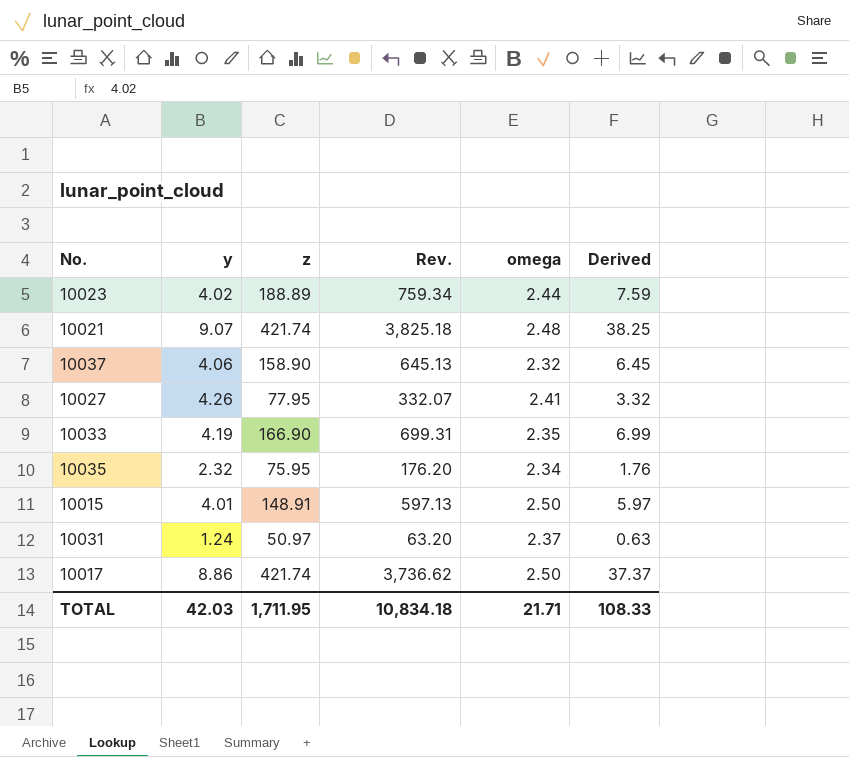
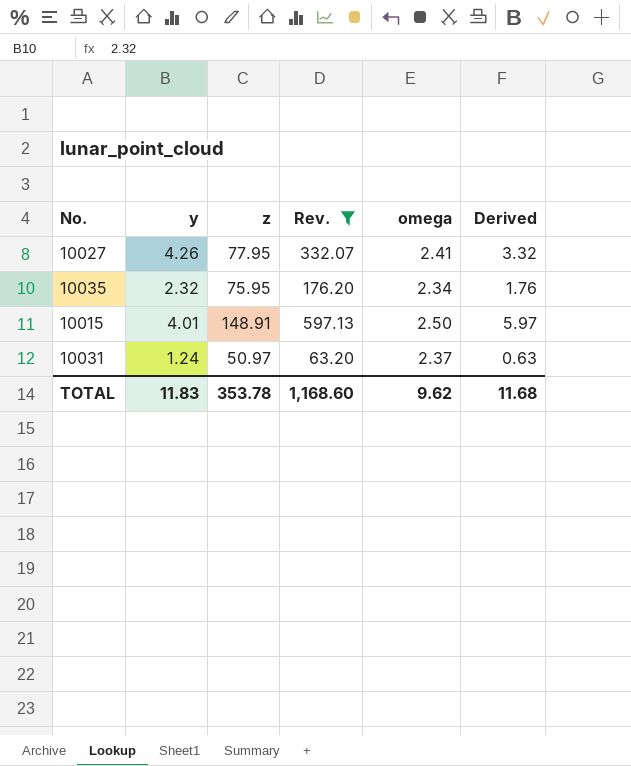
filter: none -> Rev. <= 597.13
TOTAL | y: 42.03 -> 11.83
TOTAL | z: 1,711.95 -> 353.78
TOTAL | Rev.: 10,834.18 -> 1,168.60
TOTAL | omega: 21.71 -> 9.62
TOTAL | Derived: 108.33 -> 11.68

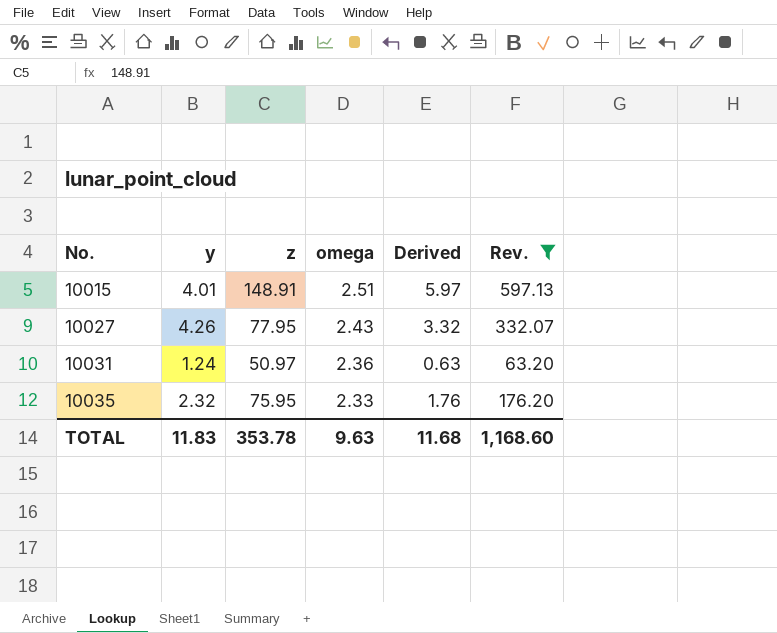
row order: none -> No. ascending
column Rev. | position: 4 -> 6
10015 | omega: 2.50 -> 2.51
10027 | omega: 2.41 -> 2.43
10031 | omega: 2.37 -> 2.36
10035 | omega: 2.34 -> 2.33
TOTAL | omega: 9.62 -> 9.63

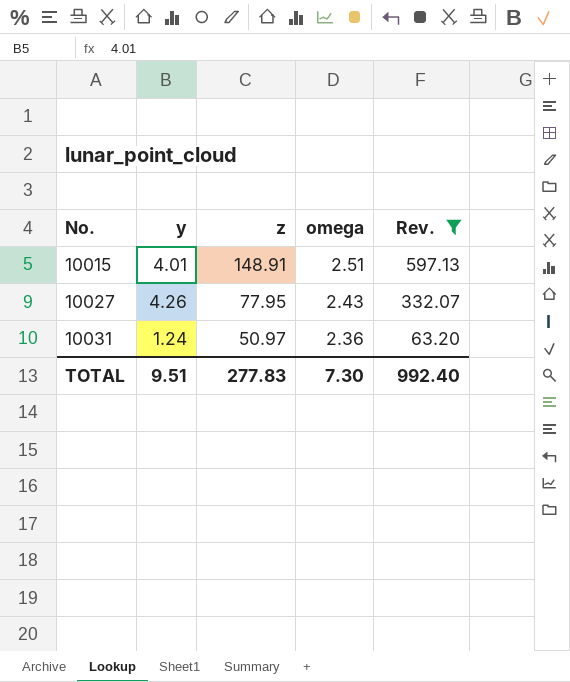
column Derived | formula: [Rev.] * 0.01 -> none
row 10035: 2.32 | 75.95 | 2.33 | 1.76 | 176.20 -> none
TOTAL | y: 11.83 -> 9.51
TOTAL | z: 353.78 -> 277.83
TOTAL | omega: 9.63 -> 7.30
TOTAL | Rev.: 1,168.60 -> 992.40

